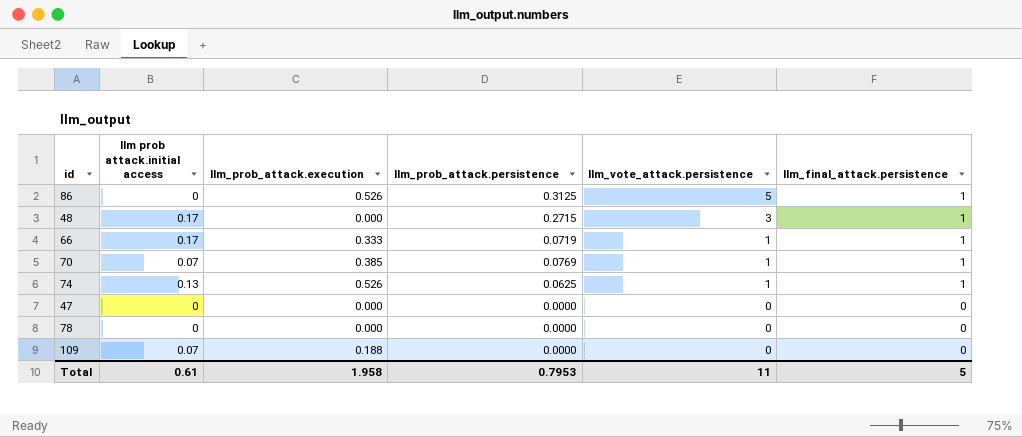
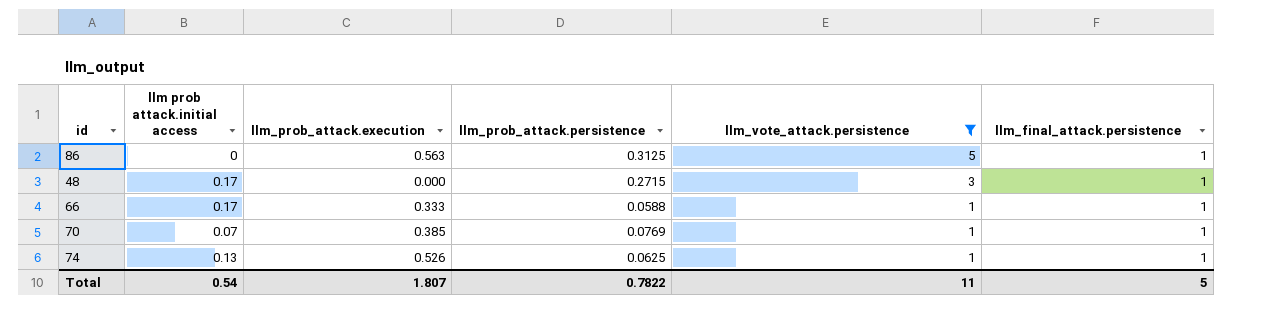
filter: none -> llm_vote_attack.persistence != 0
86 | llm_prob_attack.execution: 0.526 -> 0.563
66 | llm_prob_attack.persistence: 0.0719 -> 0.0588
Total | llm prob attack.initial access: 0.61 -> 0.54
Total | llm_prob_attack.execution: 1.958 -> 1.807
Total | llm_prob_attack.persistence: 0.7953 -> 0.7822

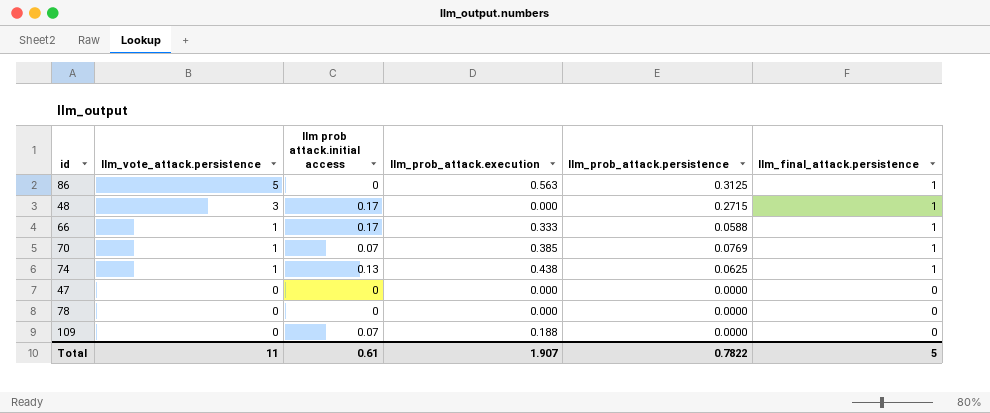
filter: llm_vote_attack.persistence != 0 -> none
column llm_vote_attack.persistence | position: 5 -> 2
74 | llm_prob_attack.execution: 0.526 -> 0.438
Total | llm prob attack.initial access: 0.54 -> 0.61
Total | llm_prob_attack.execution: 1.807 -> 1.907

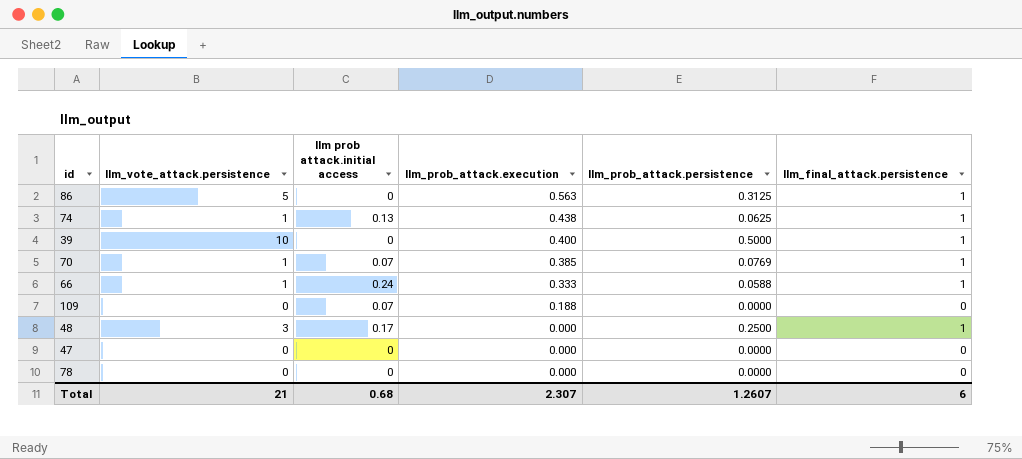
row order: llm_vote_attack.persistence descending -> llm_prob_attack.execution descending
row 39: none -> 10 | 0 | 0.400 | 0.5000 | 1
66 | llm prob attack.initial access: 0.17 -> 0.24
48 | llm_prob_attack.persistence: 0.2715 -> 0.2500
Total | llm_vote_attack.persistence: 11 -> 21
Total | llm prob attack.initial access: 0.61 -> 0.68
Total | llm_prob_attack.execution: 1.907 -> 2.307
Total | llm_prob_attack.persistence: 0.7822 -> 1.2607
Total | llm_final_attack.persistence: 5 -> 6

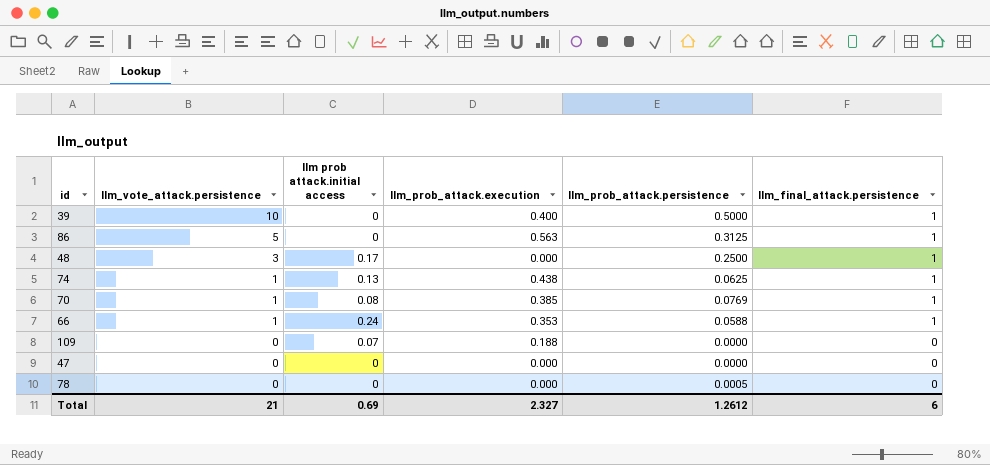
row order: llm_prob_attack.execution descending -> llm_vote_attack.persistence descending
70 | llm prob attack.initial access: 0.07 -> 0.08
66 | llm_prob_attack.execution: 0.333 -> 0.353
78 | llm_prob_attack.persistence: 0.0000 -> 0.0005
Total | llm prob attack.initial access: 0.68 -> 0.69
Total | llm_prob_attack.execution: 2.307 -> 2.327
Total | llm_prob_attack.persistence: 1.2607 -> 1.2612

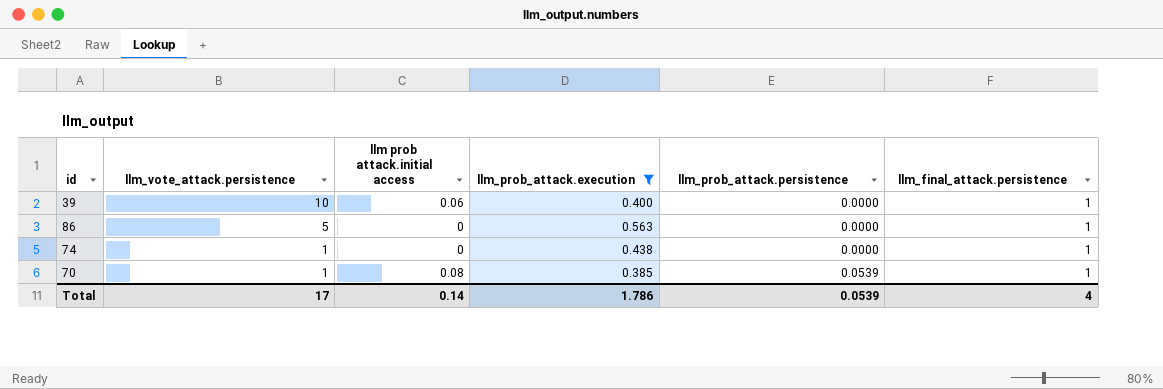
filter: none -> llm_prob_attack.execution >= 0.385
39 | llm prob attack.initial access: 0 -> 0.06
39 | llm_prob_attack.persistence: 0.5000 -> 0.0000
86 | llm_prob_attack.persistence: 0.3125 -> 0.0000
74 | llm prob attack.initial access: 0.13 -> 0
74 | llm_prob_attack.persistence: 0.0625 -> 0.0000
70 | llm_prob_attack.persistence: 0.0769 -> 0.0539
Total | llm_vote_attack.persistence: 21 -> 17
Total | llm prob attack.initial access: 0.69 -> 0.14
Total | llm_prob_attack.execution: 2.327 -> 1.786
Total | llm_prob_attack.persistence: 1.2612 -> 0.0539
Total | llm_final_attack.persistence: 6 -> 4

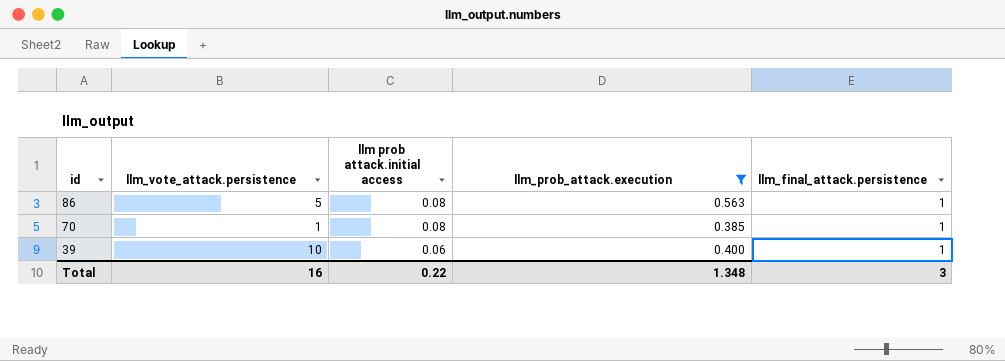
row order: llm_vote_attack.persistence descending -> id descending
column llm_prob_attack.persistence | position: 5 -> none
row 74: 1 | 0 | 0.438 | 0.0000 | 1 -> none
86 | llm prob attack.initial access: 0 -> 0.08
Total | llm_vote_attack.persistence: 17 -> 16
Total | llm prob attack.initial access: 0.14 -> 0.22
Total | llm_prob_attack.execution: 1.786 -> 1.348
Total | llm_final_attack.persistence: 4 -> 3

